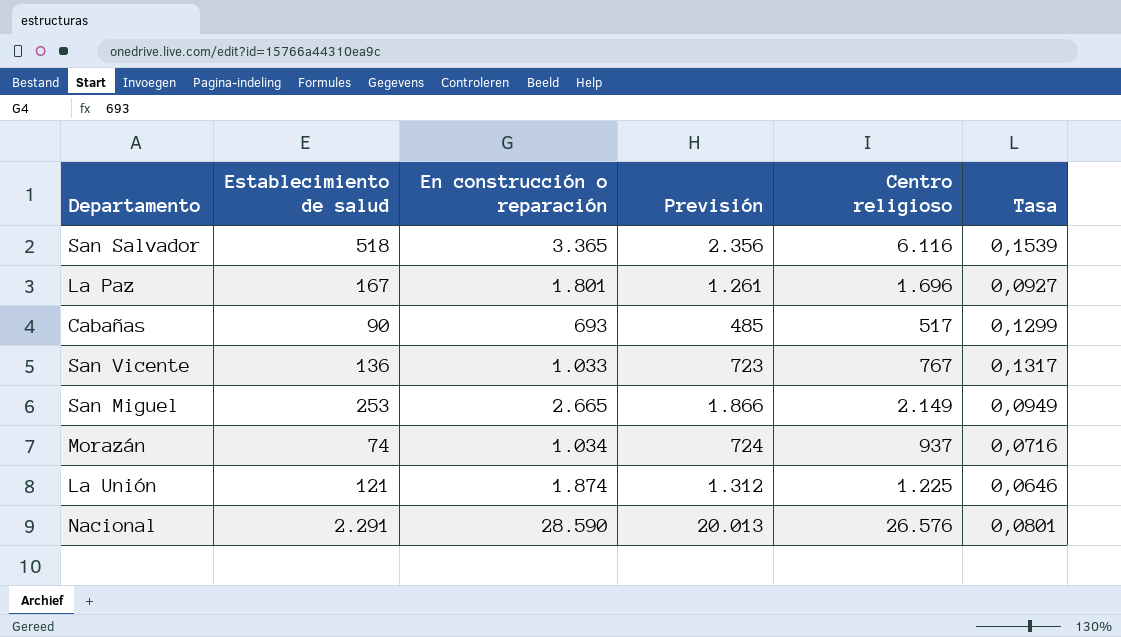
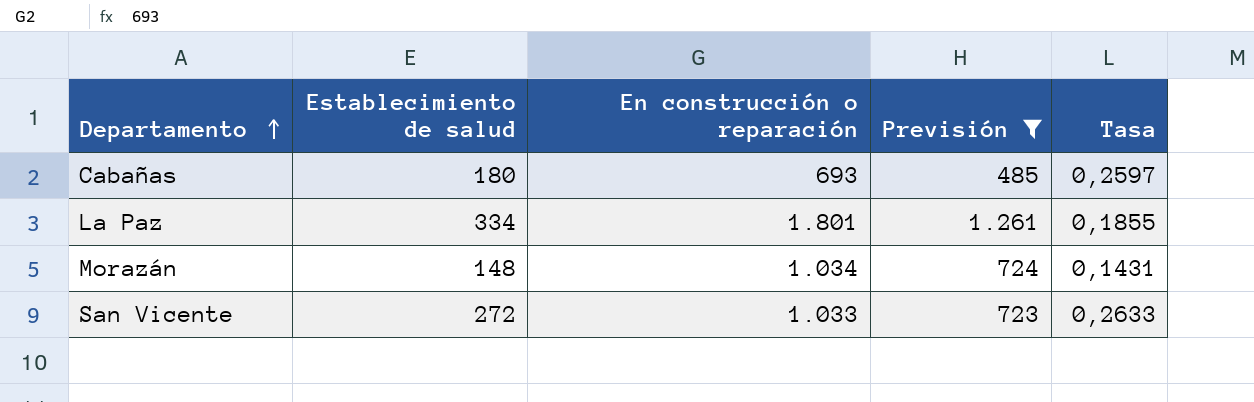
filter: none -> Previsión <= 1.261
row order: none -> Departamento ascending
column Centro religioso | position: 5 -> none
Cabañas | Establecimiento de salud: 90 -> 180
Cabañas | Tasa: 0,1299 -> 0,2597
La Paz | Establecimiento de salud: 167 -> 334
La Paz | Tasa: 0,0927 -> 0,1855
Morazán | Establecimiento de salud: 74 -> 148
Morazán | Tasa: 0,0716 -> 0,1431
San Vicente | Establecimiento de salud: 136 -> 272
San Vicente | Tasa: 0,1317 -> 0,2633

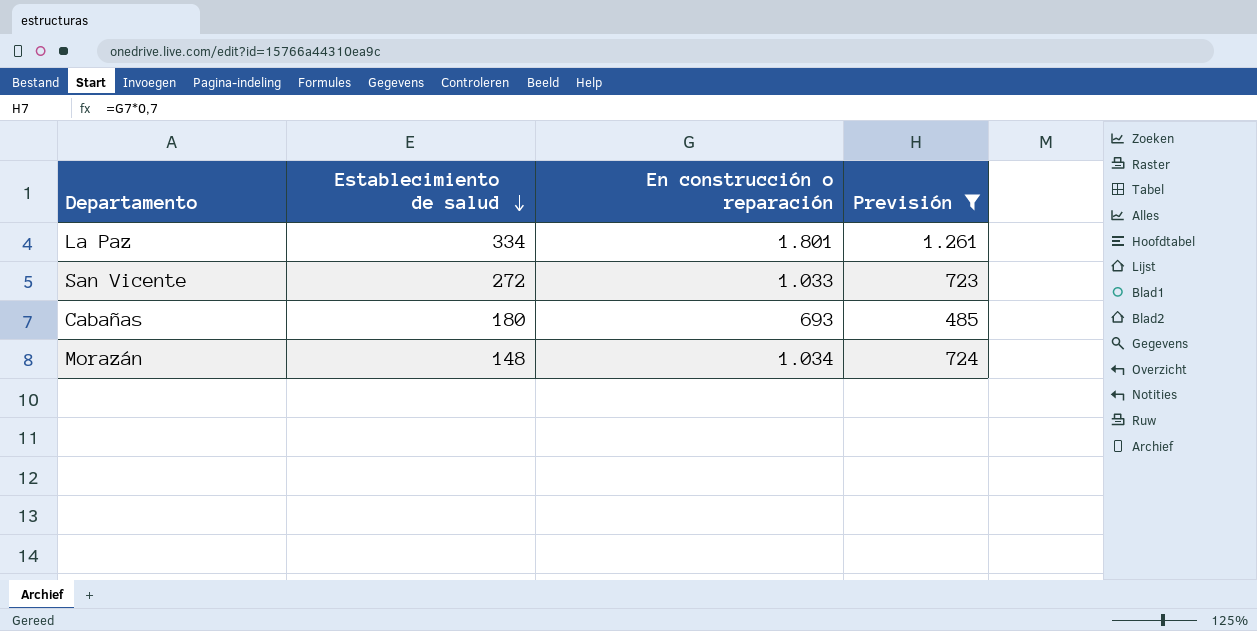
row order: Departamento ascending -> Establecimiento de salud descending
column Tasa | formula: [Establecimiento de salud] / [En construcción o reparación] -> none

